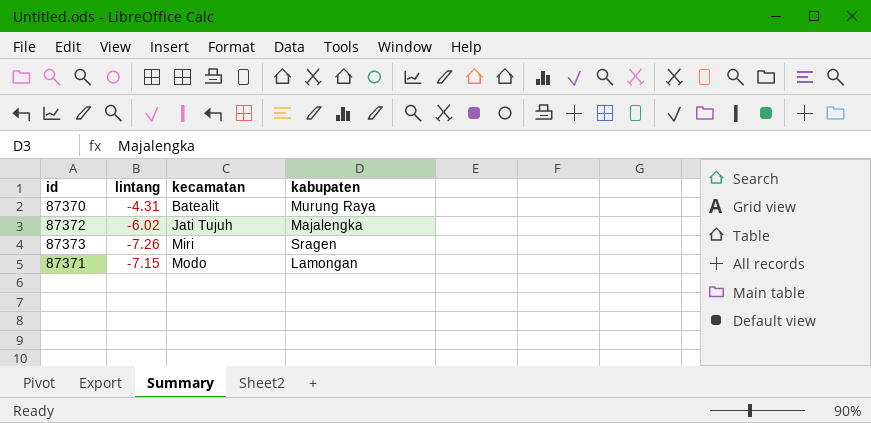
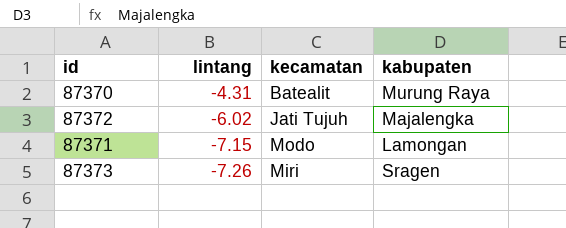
row order: kecamatan ascending -> lintang descending

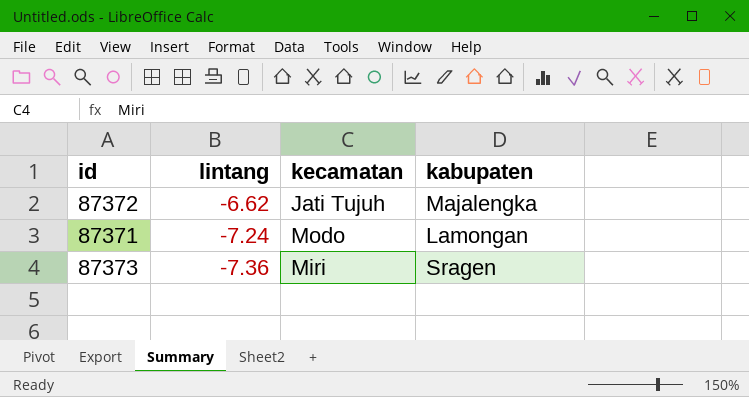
row 87370: -4.31 | Batealit | Murung Raya -> none
87372 | lintang: -6.02 -> -6.62
87371 | lintang: -7.15 -> -7.24
87373 | lintang: -7.26 -> -7.36

